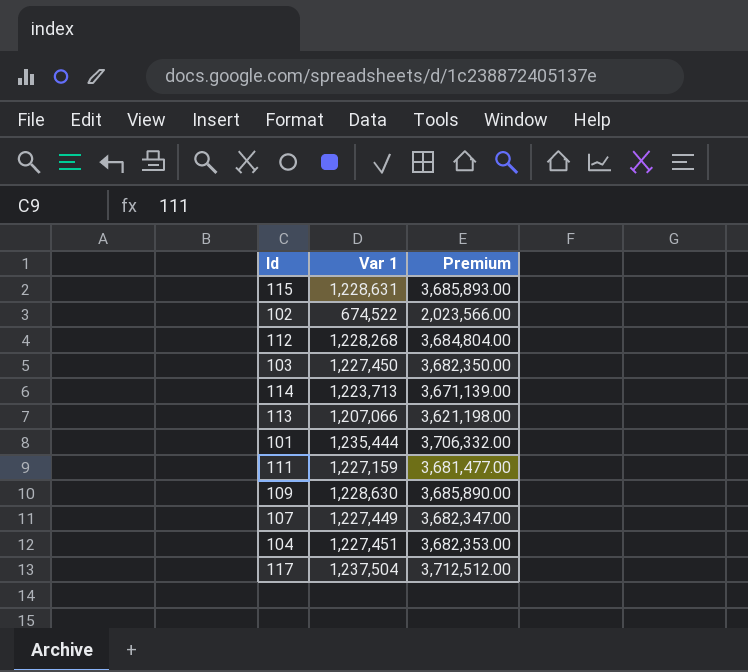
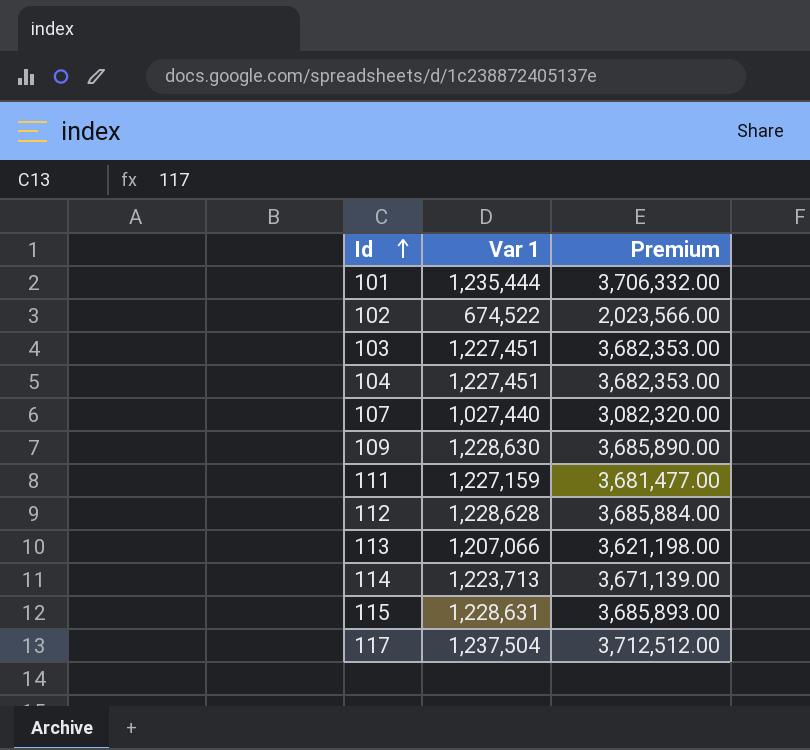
row order: none -> Id ascending
103 | Var 1: 1,227,450 -> 1,227,451
103 | Premium: 3,682,350.00 -> 3,682,353.00
107 | Var 1: 1,227,449 -> 1,027,440
107 | Premium: 3,682,347.00 -> 3,082,320.00
112 | Var 1: 1,228,268 -> 1,228,628
112 | Premium: 3,684,804.00 -> 3,685,884.00

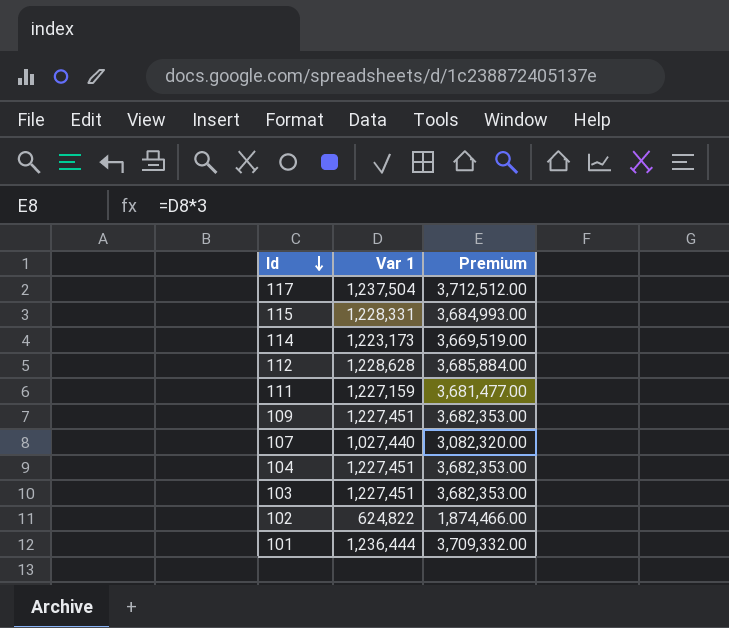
row order: Id ascending -> Id descending
row 113: 1,207,066 | 3,621,198.00 -> none
115 | Var 1: 1,228,631 -> 1,228,331
115 | Premium: 3,685,893.00 -> 3,684,993.00
114 | Var 1: 1,223,713 -> 1,223,173
114 | Premium: 3,671,139.00 -> 3,669,519.00
109 | Var 1: 1,228,630 -> 1,227,451
109 | Premium: 3,685,890.00 -> 3,682,353.00
102 | Var 1: 674,522 -> 624,822
102 | Premium: 2,023,566.00 -> 1,874,466.00
101 | Var 1: 1,235,444 -> 1,236,444
101 | Premium: 3,706,332.00 -> 3,709,332.00

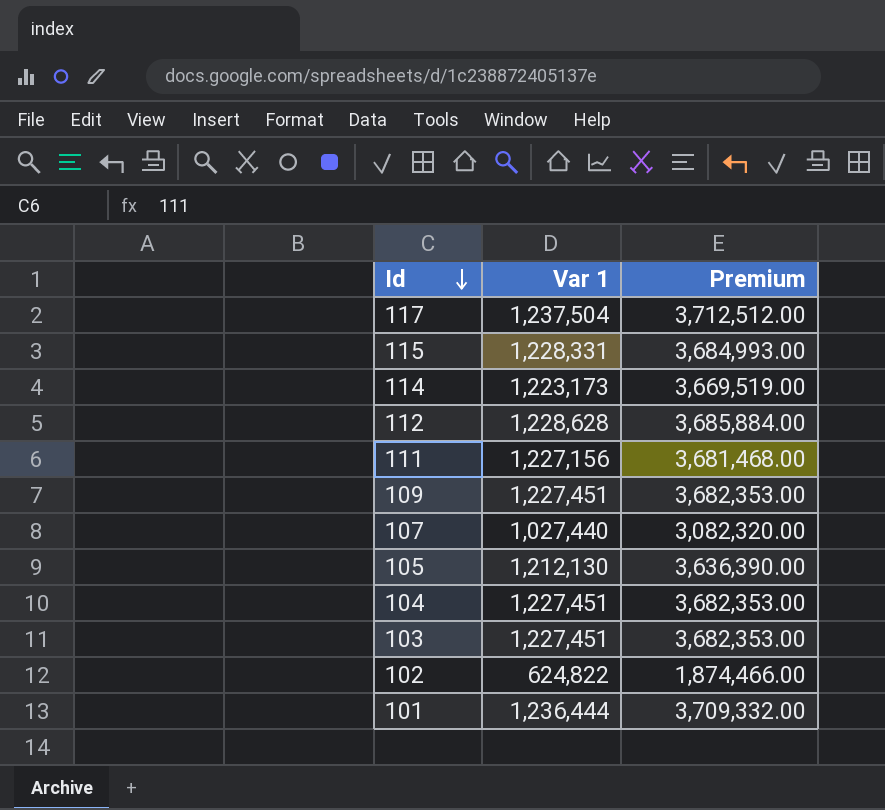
111 | Var 1: 1,227,159 -> 1,227,156
111 | Premium: 3,681,477.00 -> 3,681,468.00
row 105: none -> 1,212,130 | 3,636,390.00

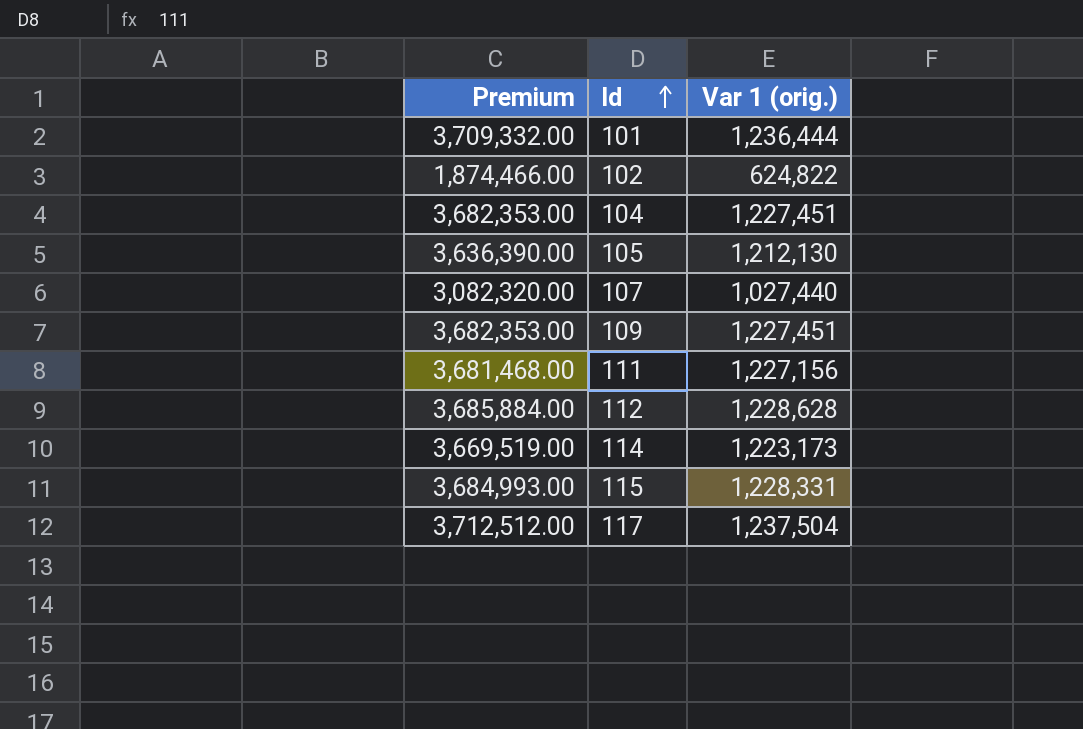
row order: Id descending -> Id ascending
column Premium | position: 3 -> 1
column name: Var 1 -> Var 1 (orig.)
row 103: 1,227,451 | 3,682,353.00 -> none

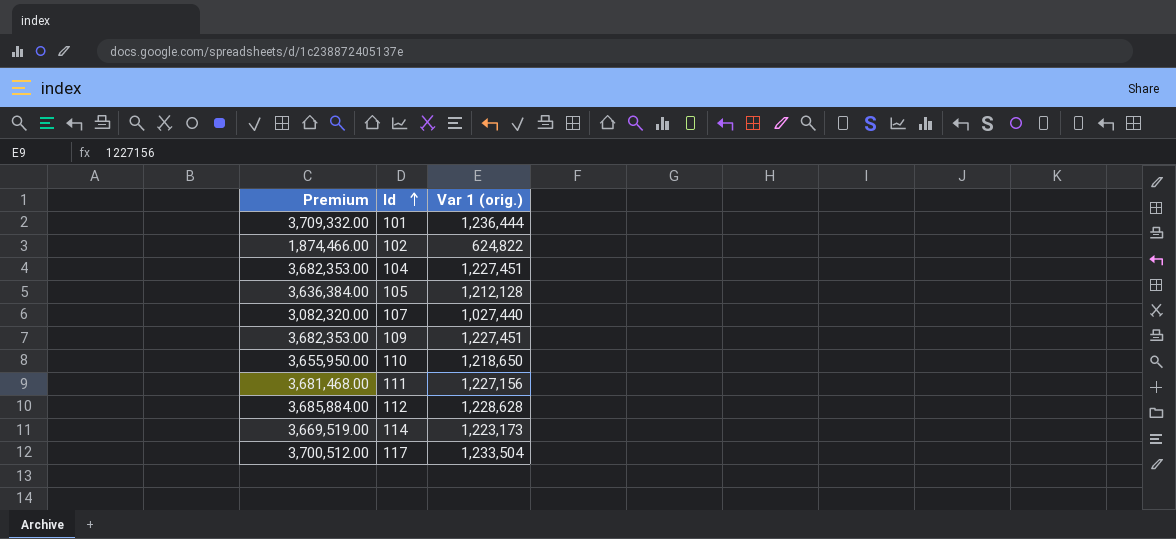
row 115: 3,684,993.00 | 1,228,331 -> none
105 | Premium: 3,636,390.00 -> 3,636,384.00
105 | Var 1 (orig.): 1,212,130 -> 1,212,128
row 110: none -> 3,655,950.00 | 1,218,650
117 | Premium: 3,712,512.00 -> 3,700,512.00
117 | Var 1 (orig.): 1,237,504 -> 1,233,504

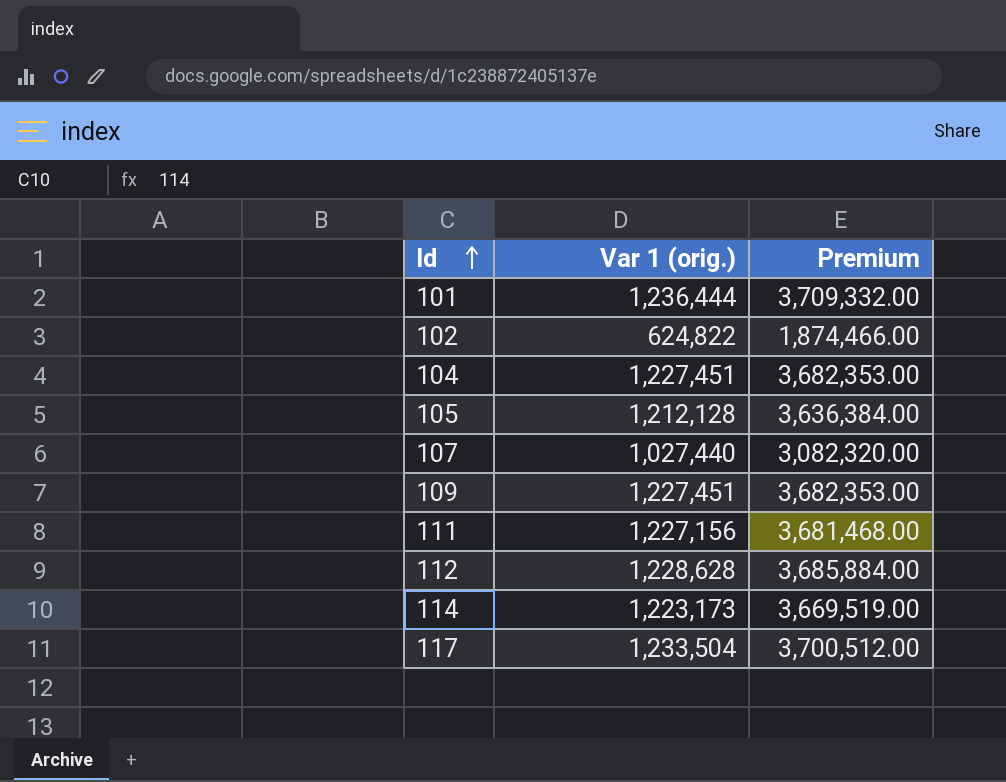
column Premium | position: 1 -> 3
row 110: 3,655,950.00 | 1,218,650 -> none

